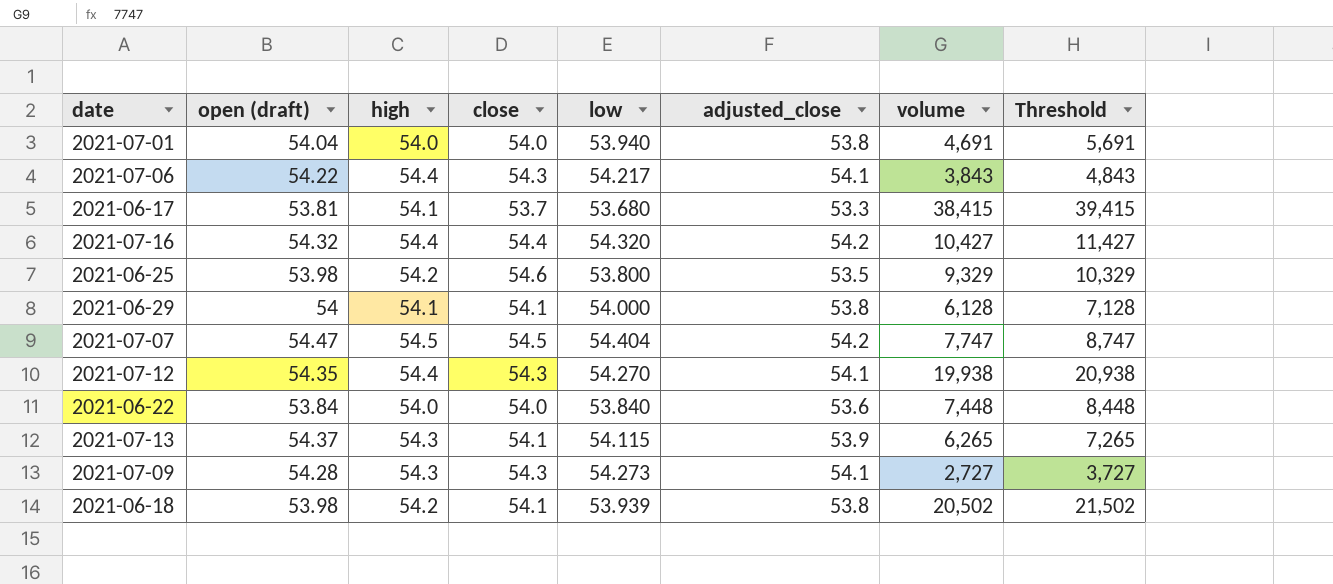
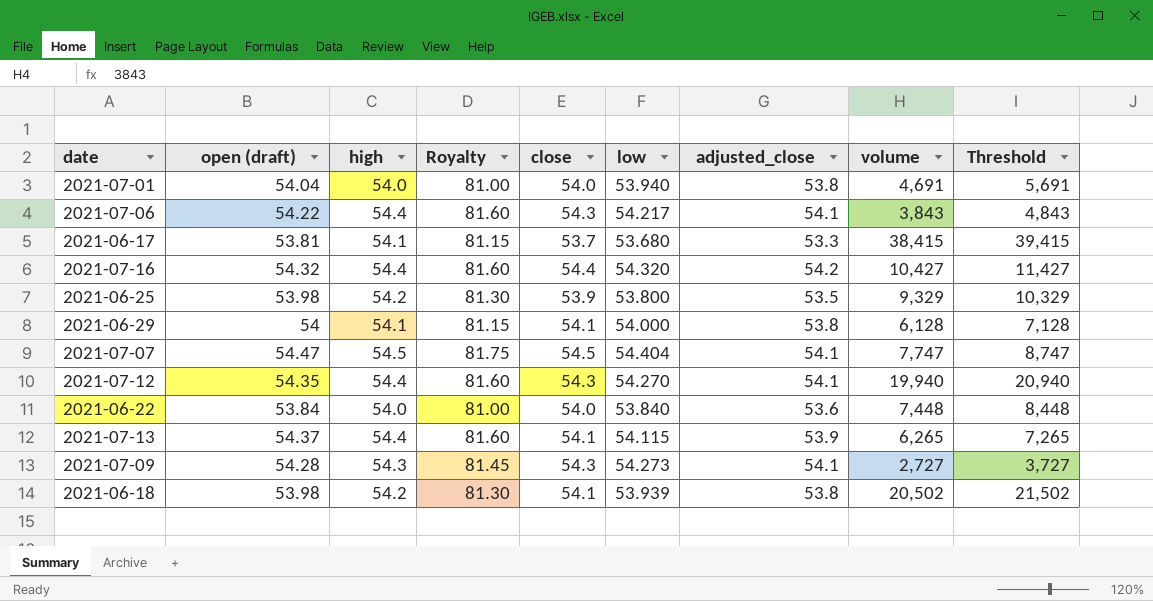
column Royalty | formula: none -> [high] * 1.5
2021-06-25 | close: 54.6 -> 53.9
2021-07-07 | adjusted_close: 54.2 -> 54.1
2021-07-12 | volume: 19,938 -> 19,940
2021-07-12 | Threshold: 20,938 -> 20,940
2021-07-13 | high: 54.3 -> 54.4

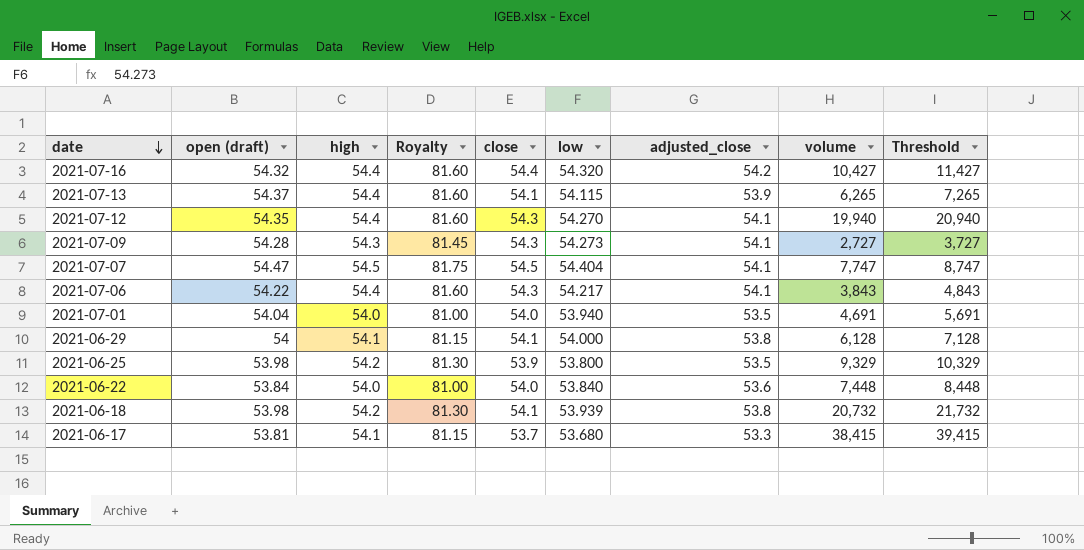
row order: none -> date descending
2021-07-01 | adjusted_close: 53.8 -> 53.5
2021-06-18 | volume: 20,502 -> 20,732
2021-06-18 | Threshold: 21,502 -> 21,732

